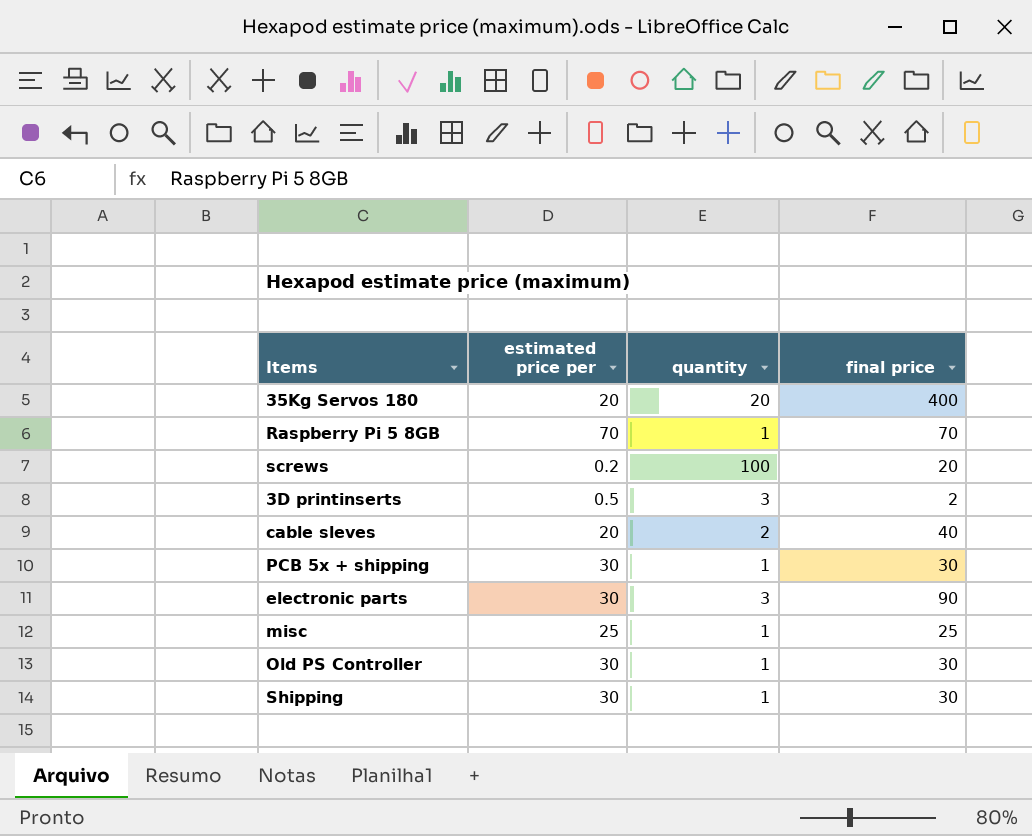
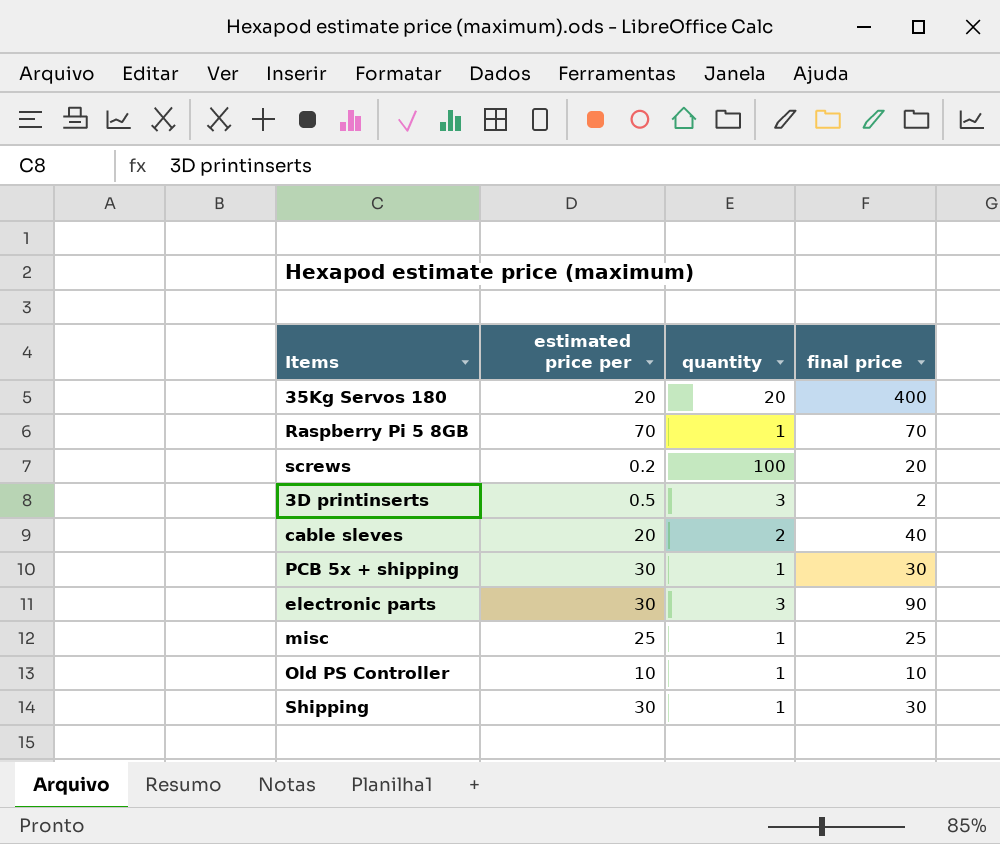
Old PS Controller | estimated price per: 30 -> 10
Old PS Controller | final price: 30 -> 10

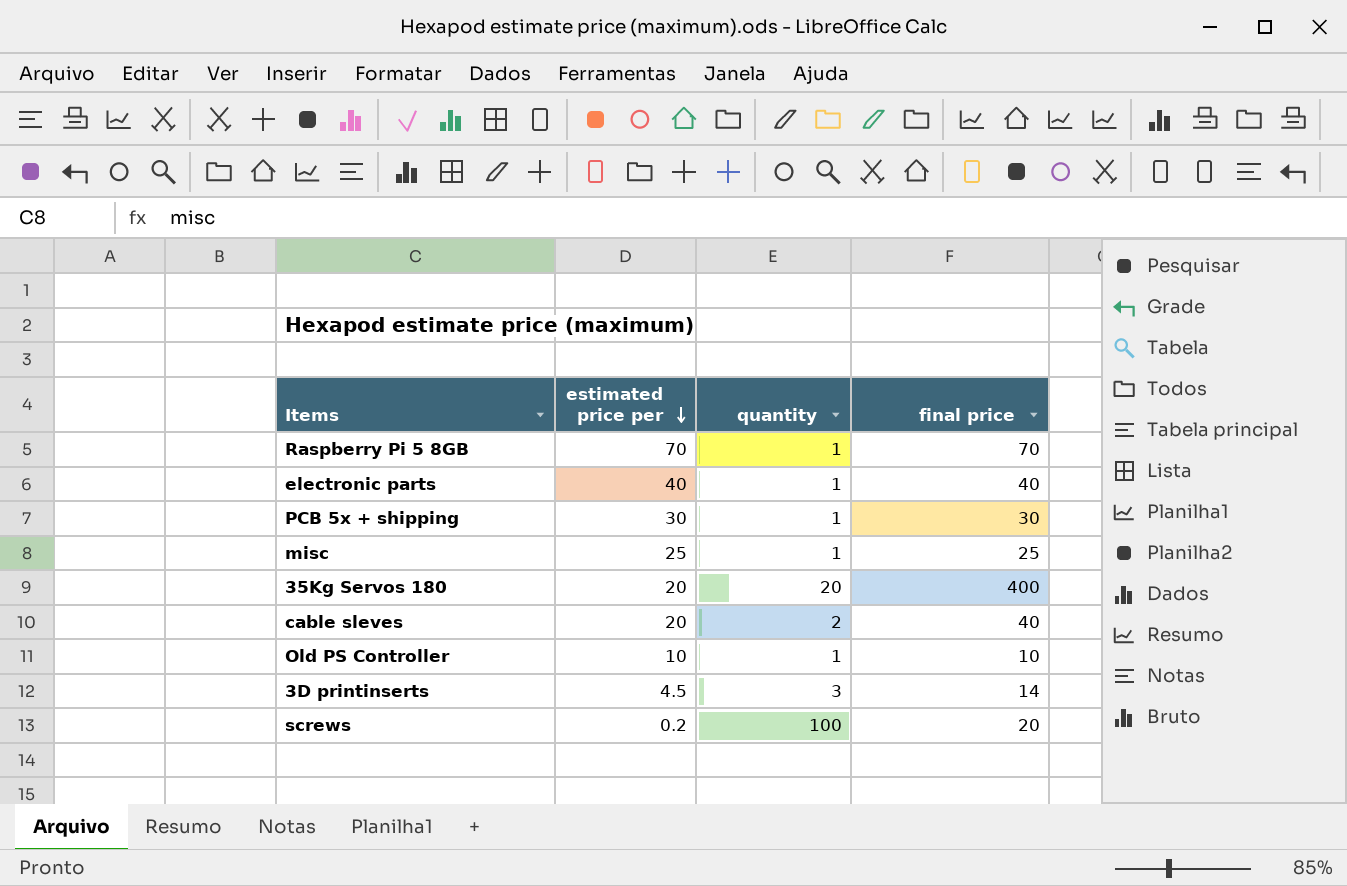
row order: none -> estimated price per descending
row Shipping: 30 | 1 | 30 -> none
electronic parts | estimated price per: 30 -> 40
electronic parts | quantity: 3 -> 1
electronic parts | final price: 90 -> 40
3D printinserts | estimated price per: 0.5 -> 4.5
3D printinserts | final price: 2 -> 14

